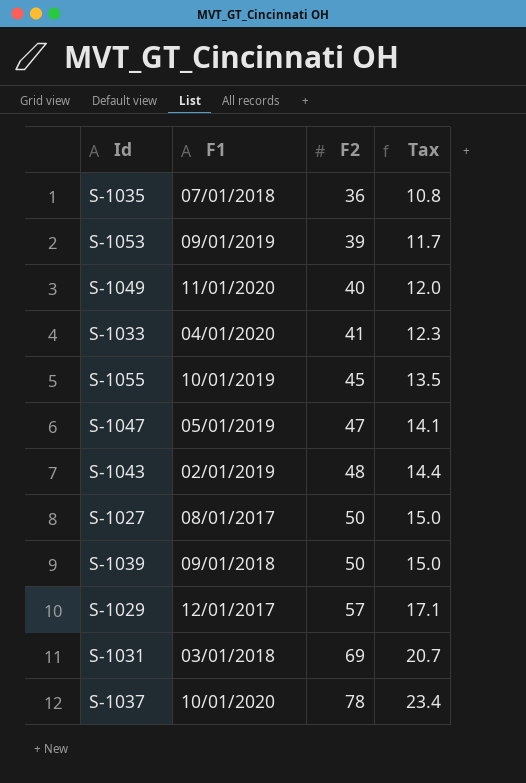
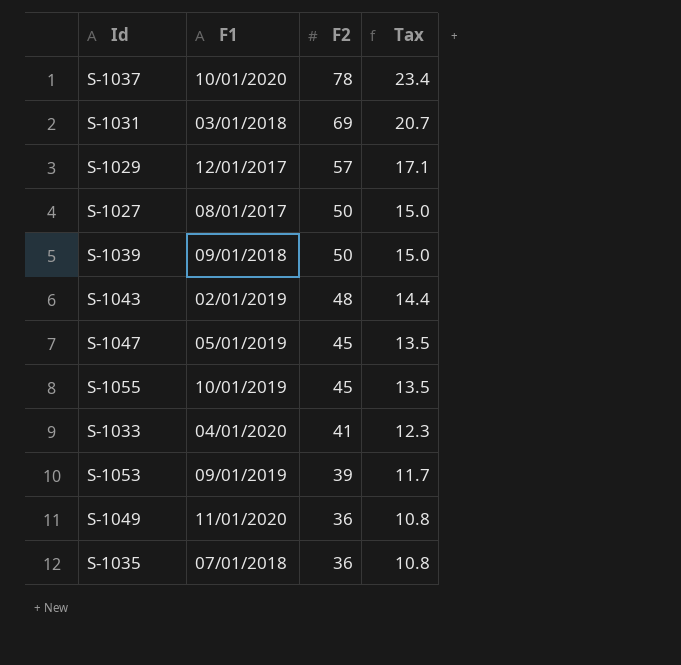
row order: F2 ascending -> F2 descending
S-1047 | F2: 47 -> 45
S-1047 | Tax: 14.1 -> 13.5
S-1049 | F2: 40 -> 36
S-1049 | Tax: 12.0 -> 10.8

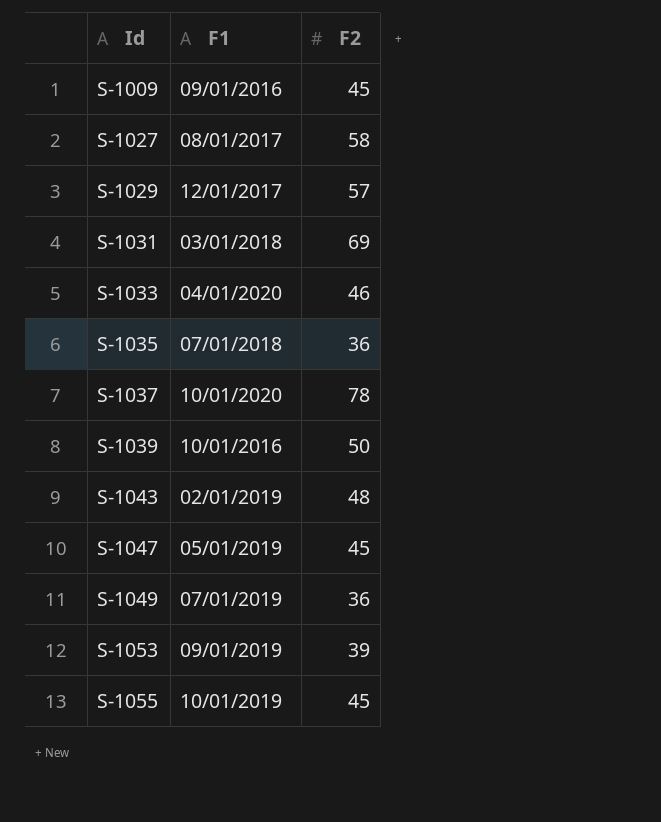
row order: F2 descending -> Id ascending
column Tax | formula: [F2] * 0.3 -> none
row S-1009: none -> 09/01/2016 | 45
S-1027 | F2: 50 -> 58
S-1033 | F2: 41 -> 46
S-1039 | F1: 09/01/2018 -> 10/01/2016
S-1049 | F1: 11/01/2020 -> 07/01/2019

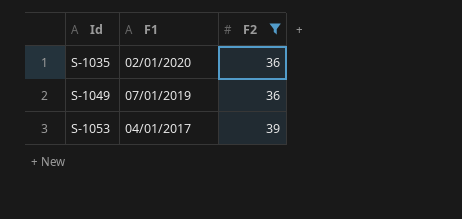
filter: none -> F2 <= 39
S-1035 | F1: 07/01/2018 -> 02/01/2020
S-1053 | F1: 09/01/2019 -> 04/01/2017

